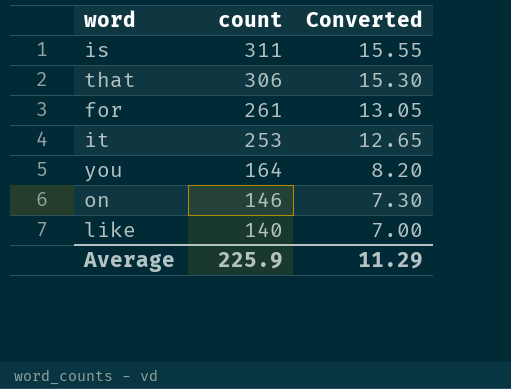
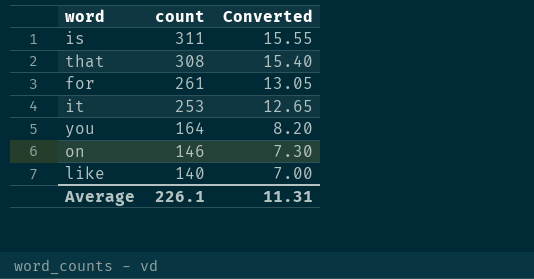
that | count: 306 -> 308
that | Converted: 15.30 -> 15.40
Average | count: 225.9 -> 226.1
Average | Converted: 11.29 -> 11.31

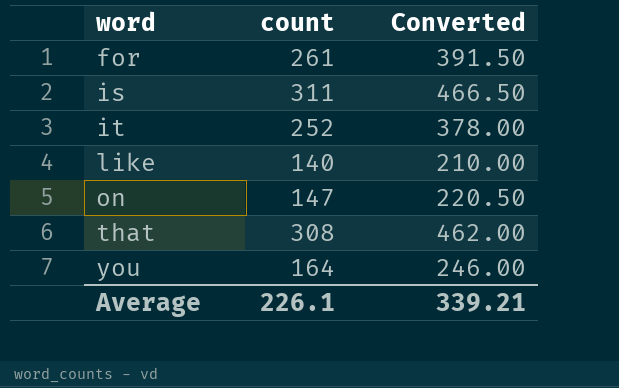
row order: count descending -> word ascending
column Converted | formula: [count] * 0.05 -> [count] * 1.5
it | count: 253 -> 252
on | count: 146 -> 147
Average | Converted: 11.31 -> 339.21

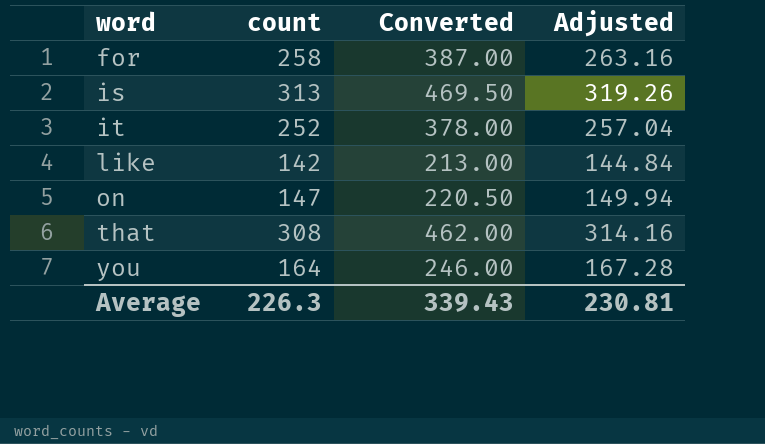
column Adjusted | formula: none -> [count] * 1.02
for | count: 261 -> 258
for | Converted: 391.50 -> 387.00
is | count: 311 -> 313
is | Converted: 466.50 -> 469.50
like | count: 140 -> 142
like | Converted: 210.00 -> 213.00
Average | count: 226.1 -> 226.3
Average | Converted: 339.21 -> 339.43

